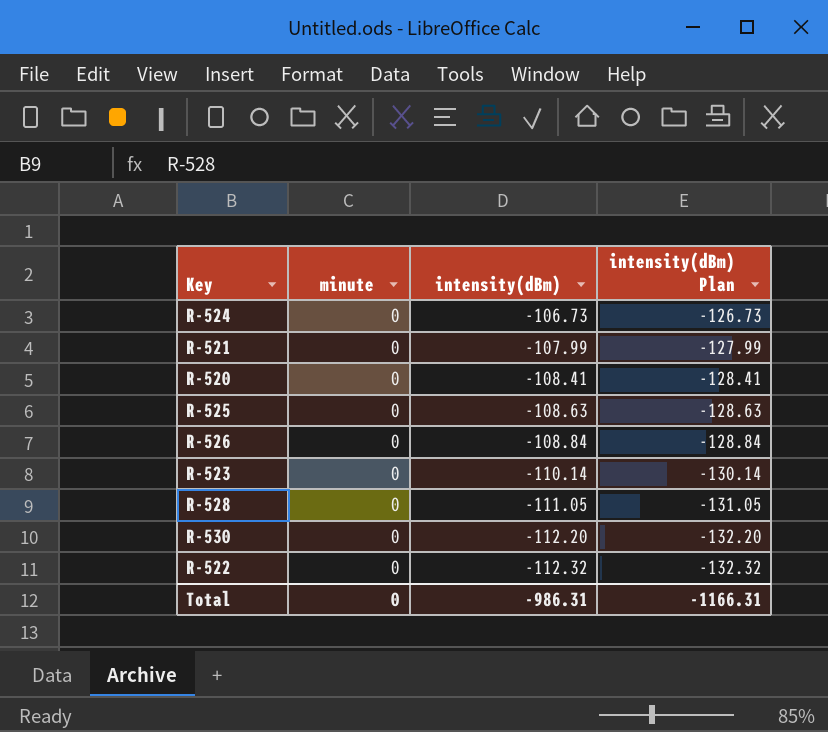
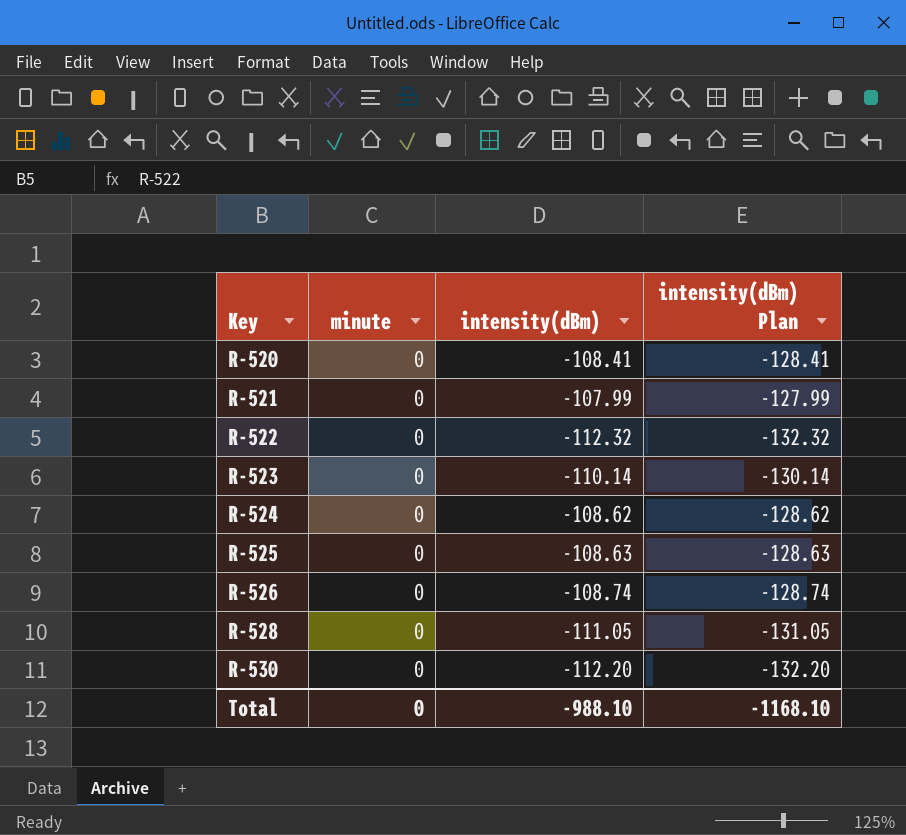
row order: intensity(dBm) descending -> Key ascending
R-524 | intensity(dBm): -106.73 -> -108.62
R-524 | intensity(dBm) Plan: -126.73 -> -128.62
R-526 | intensity(dBm): -108.84 -> -108.74
R-526 | intensity(dBm) Plan: -128.84 -> -128.74
Total | intensity(dBm): -986.31 -> -988.10
Total | intensity(dBm) Plan: -1166.31 -> -1168.10

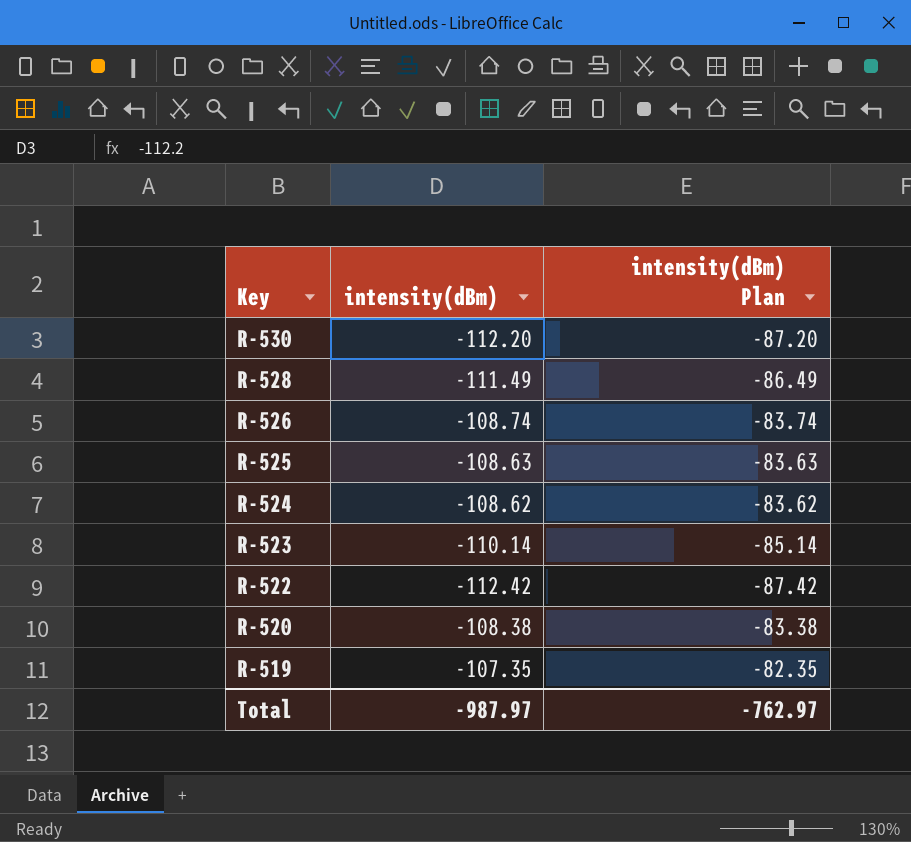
row order: Key ascending -> Key descending
column minute | position: 2 -> none
column intensity(dBm) Plan | formula: [intensity(dBm)] - 20 -> [intensity(dBm)] + 25
row R-521: 0 | -107.99 | -127.99 -> none
R-528 | intensity(dBm): -111.05 -> -111.49
R-522 | intensity(dBm): -112.32 -> -112.42
R-520 | intensity(dBm): -108.41 -> -108.38
row R-519: none -> -107.35 | -82.35
Total | intensity(dBm): -988.10 -> -987.97
Total | intensity(dBm) Plan: -1168.10 -> -762.97

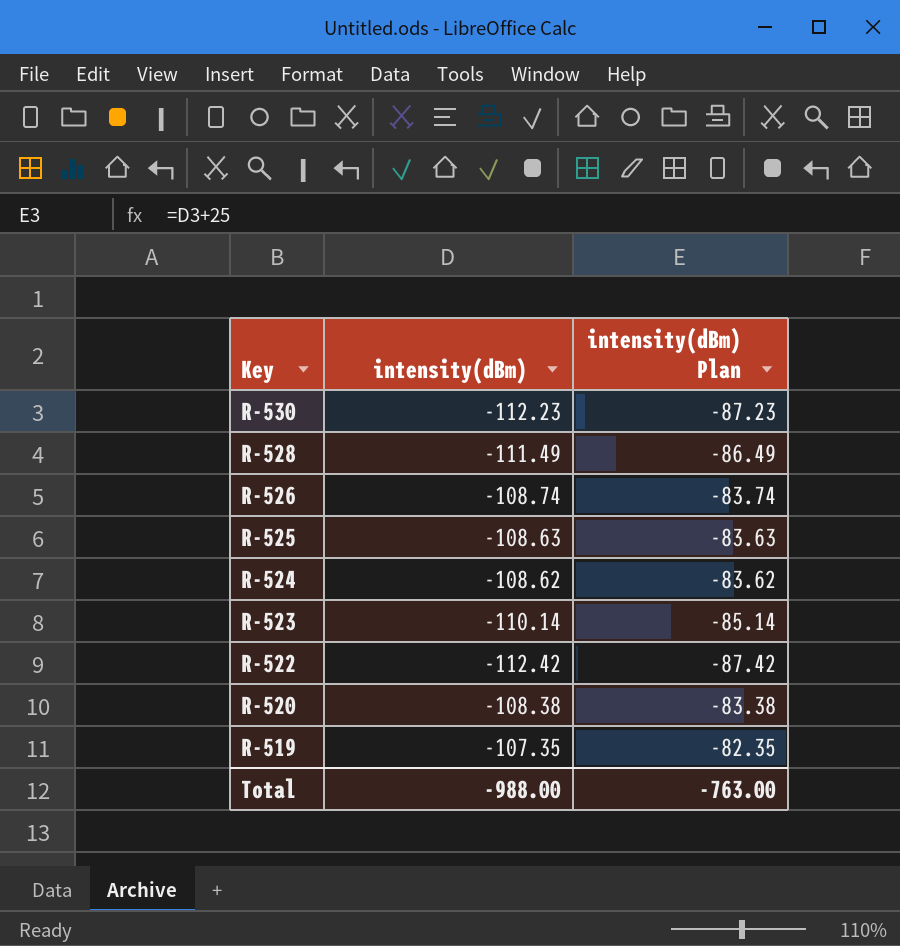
R-530 | intensity(dBm): -112.20 -> -112.23
R-530 | intensity(dBm) Plan: -87.20 -> -87.23
Total | intensity(dBm): -987.97 -> -988.00
Total | intensity(dBm) Plan: -762.97 -> -763.00

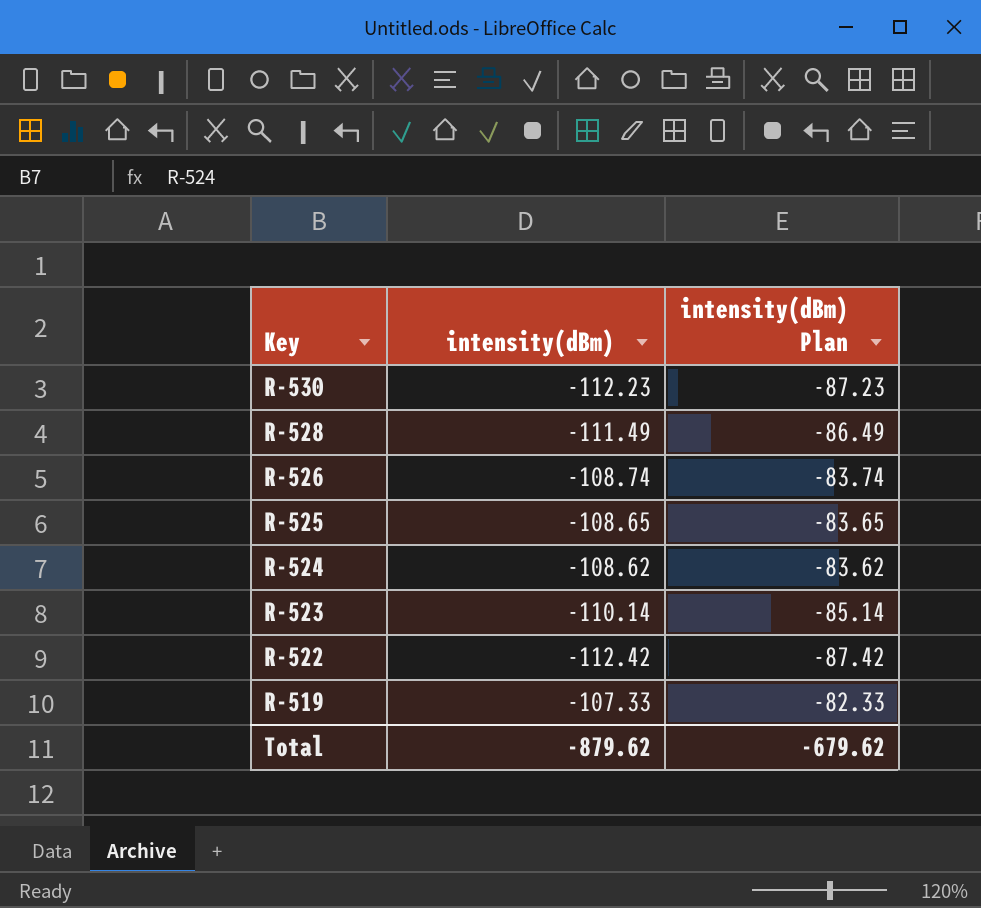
row R-520: -108.38 | -83.38 -> none
R-525 | intensity(dBm): -108.63 -> -108.65
R-525 | intensity(dBm) Plan: -83.63 -> -83.65
R-519 | intensity(dBm): -107.35 -> -107.33
R-519 | intensity(dBm) Plan: -82.35 -> -82.33
Total | intensity(dBm): -988.00 -> -879.62
Total | intensity(dBm) Plan: -763.00 -> -679.62

